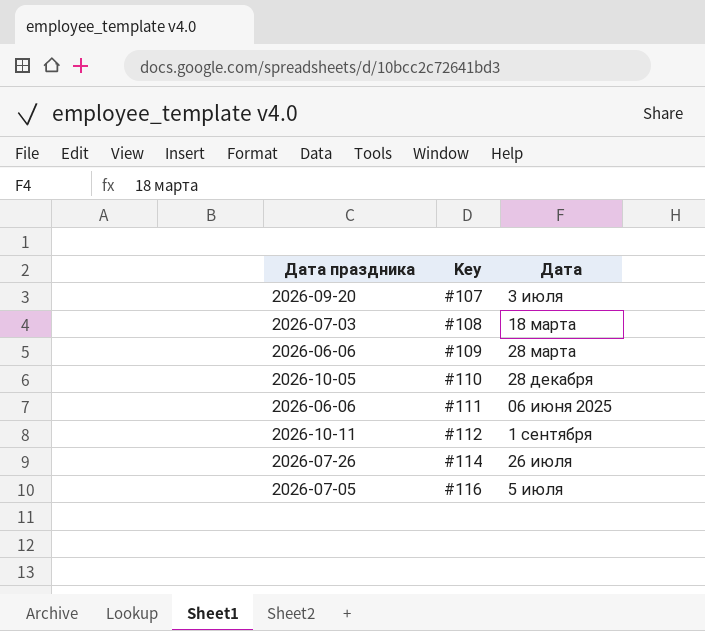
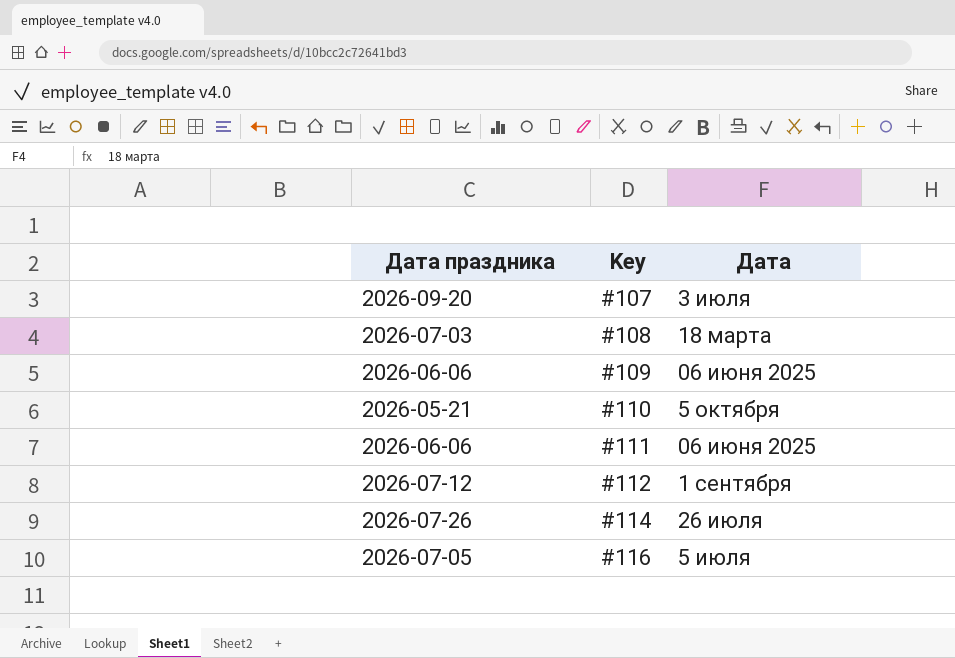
#109 | Дата: 28 марта -> 06 июня 2025
#110 | Дата праздника: 2026-10-05 -> 2026-05-21
#110 | Дата: 28 декабря -> 5 октября
#112 | Дата праздника: 2026-10-11 -> 2026-07-12

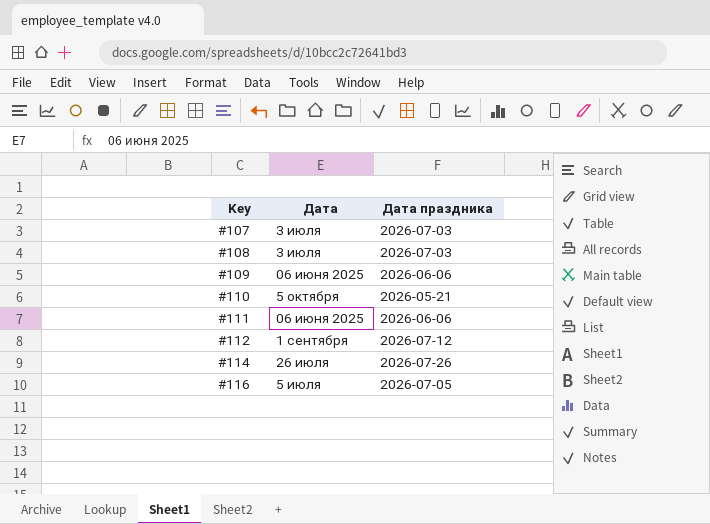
column Дата праздника | position: 1 -> 3
#107 | Дата праздника: 2026-09-20 -> 2026-07-03
#108 | Дата: 18 марта -> 3 июля

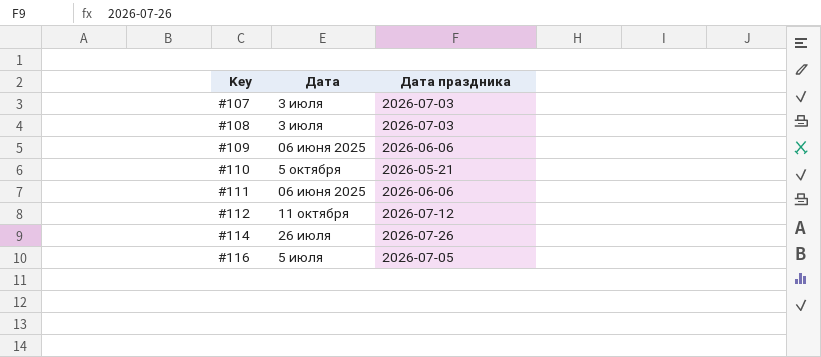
#112 | Дата: 1 сентября -> 11 октября

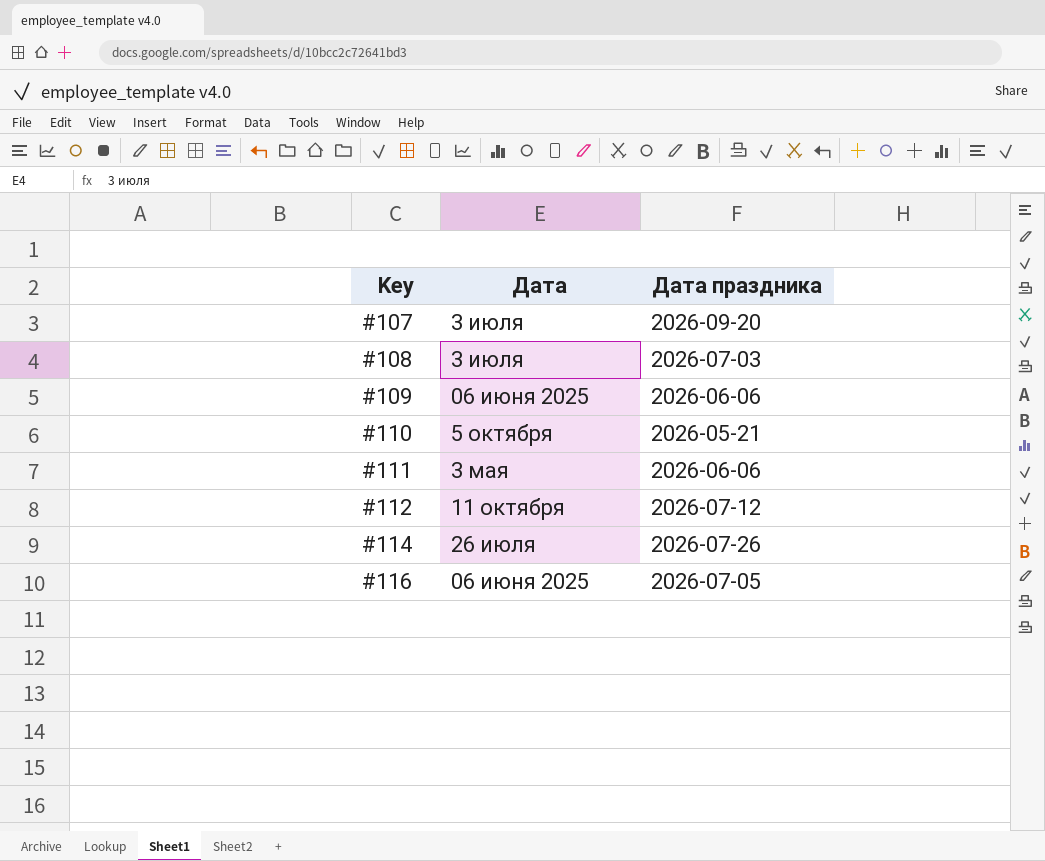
#107 | Дата праздника: 2026-07-03 -> 2026-09-20
#111 | Дата: 06 июня 2025 -> 3 мая
#116 | Дата: 5 июля -> 06 июня 2025

